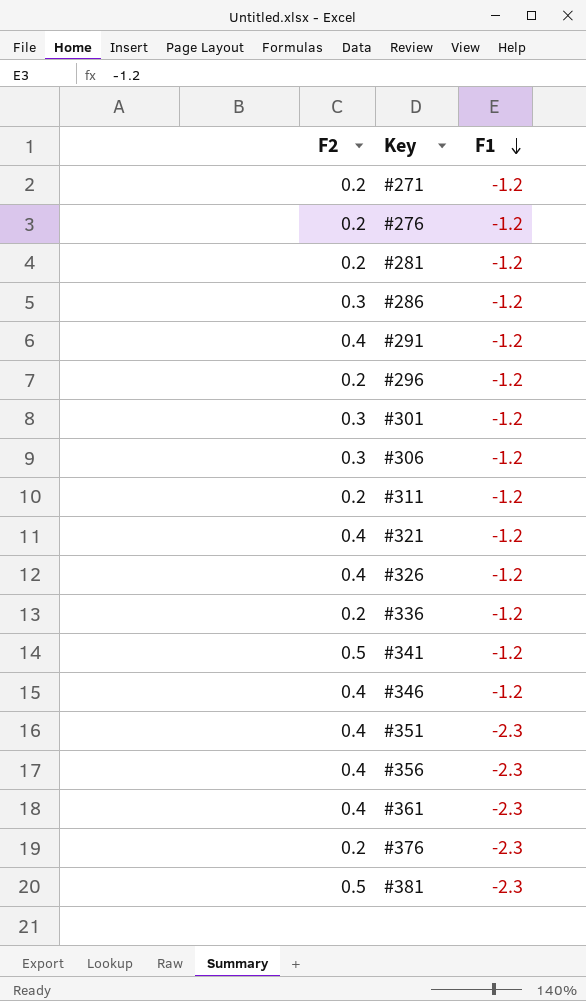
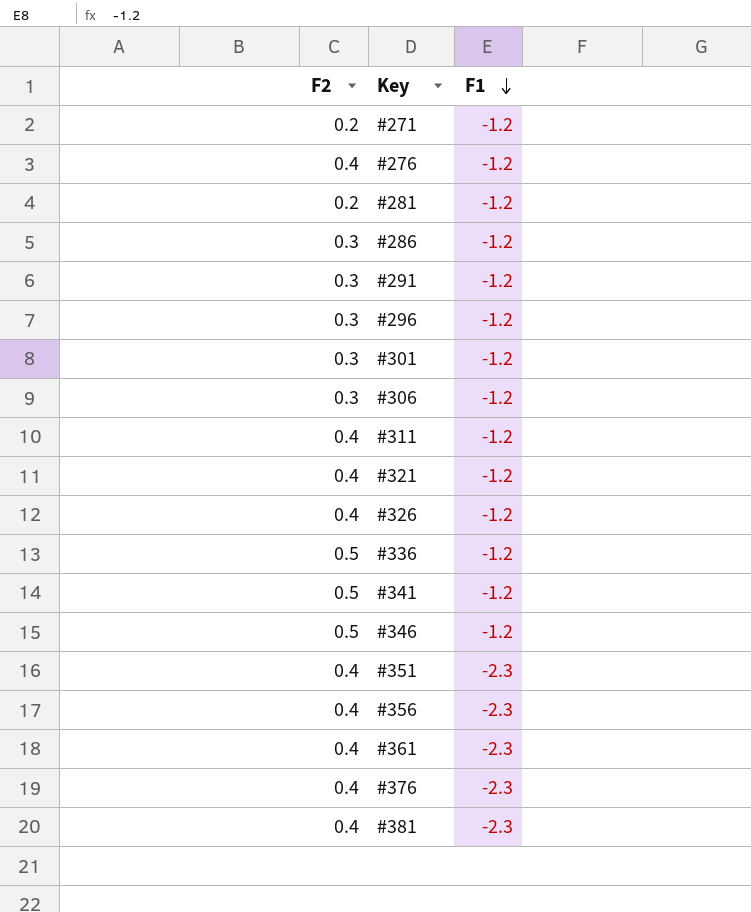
#276 | F2: 0.2 -> 0.4
#291 | F2: 0.4 -> 0.3
#296 | F2: 0.2 -> 0.3
#311 | F2: 0.2 -> 0.4
#336 | F2: 0.2 -> 0.5
#346 | F2: 0.4 -> 0.5
#376 | F2: 0.2 -> 0.4
#381 | F2: 0.5 -> 0.4

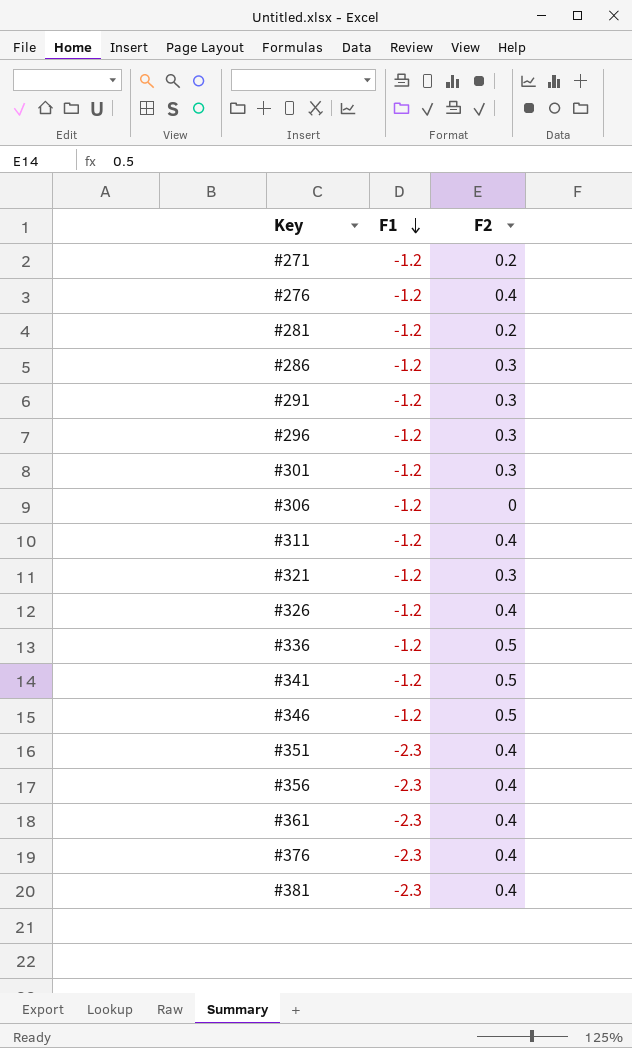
column F2 | position: 1 -> 3
#306 | F2: 0.3 -> 0
#321 | F2: 0.4 -> 0.3

